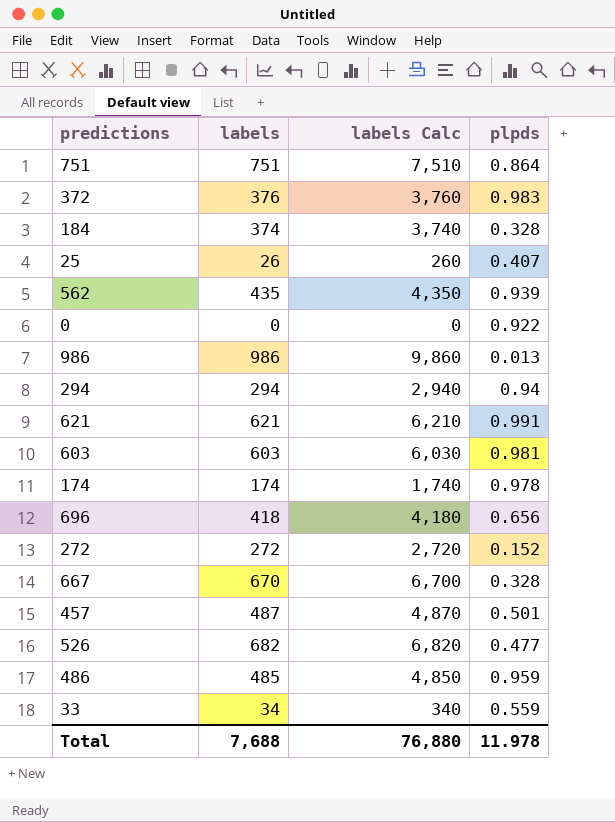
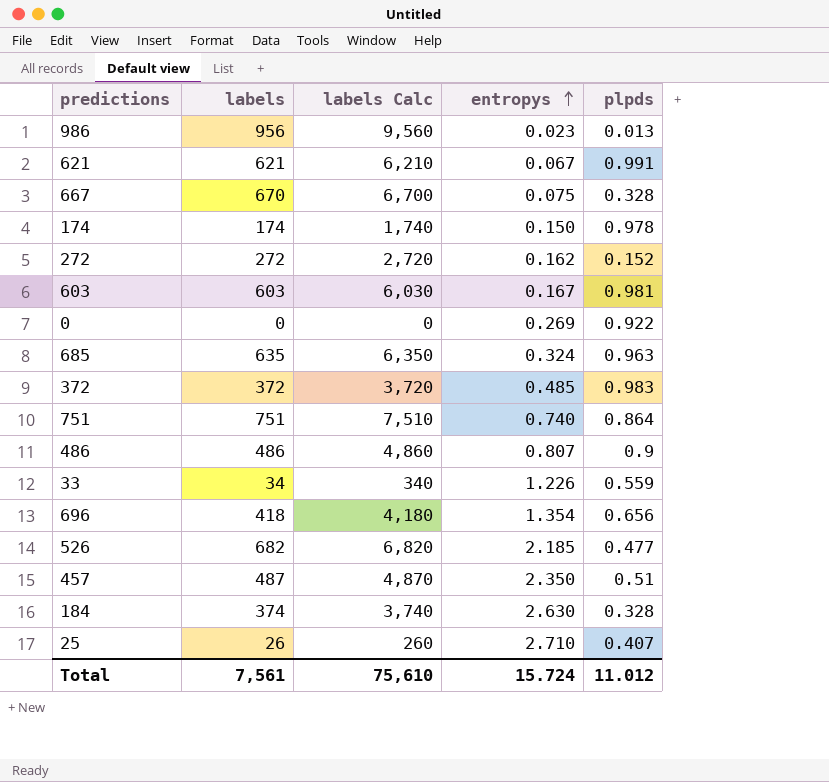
row order: none -> entropys ascending
column entropys | position: none -> 4
row 562: 435 | 4,350 | 0.939 -> none
row 294: 294 | 2,940 | 0.94 -> none
986 | labels: 986 -> 956
986 | labels Calc: 9,860 -> 9,560
row 685: none -> 635 | 6,350 | 0.324 | 0.963
372 | labels: 376 -> 372
372 | labels Calc: 3,760 -> 3,720
486 | labels: 485 -> 486
486 | labels Calc: 4,850 -> 4,860
486 | plpds: 0.959 -> 0.9
457 | plpds: 0.501 -> 0.51
Total | labels: 7,688 -> 7,561
Total | labels Calc: 76,880 -> 75,610
Total | plpds: 11.978 -> 11.012

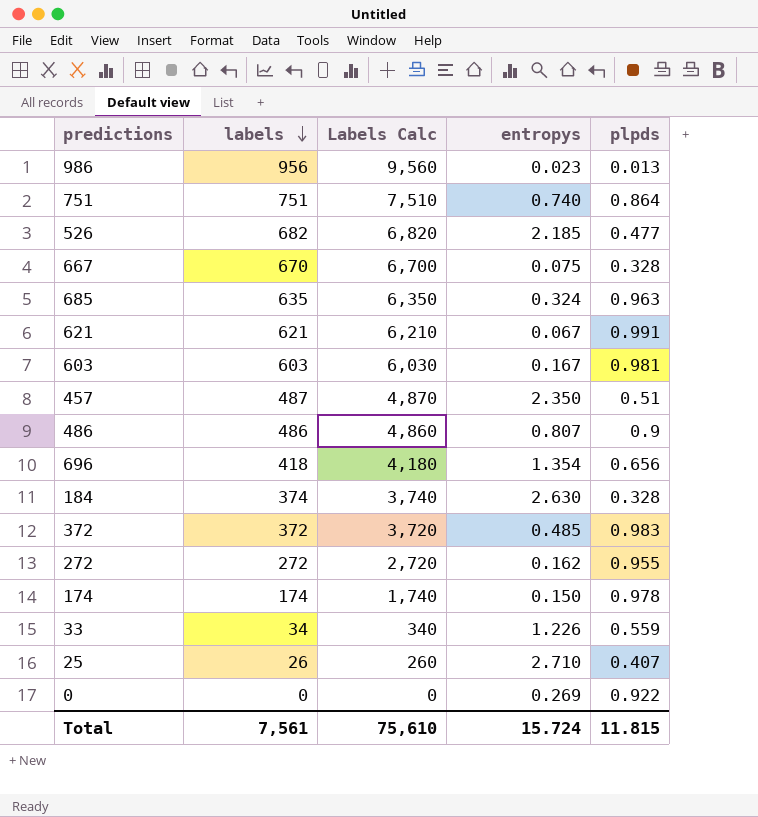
row order: entropys ascending -> labels descending
column name: labels Calc -> Labels Calc
272 | plpds: 0.152 -> 0.955
Total | plpds: 11.012 -> 11.815

